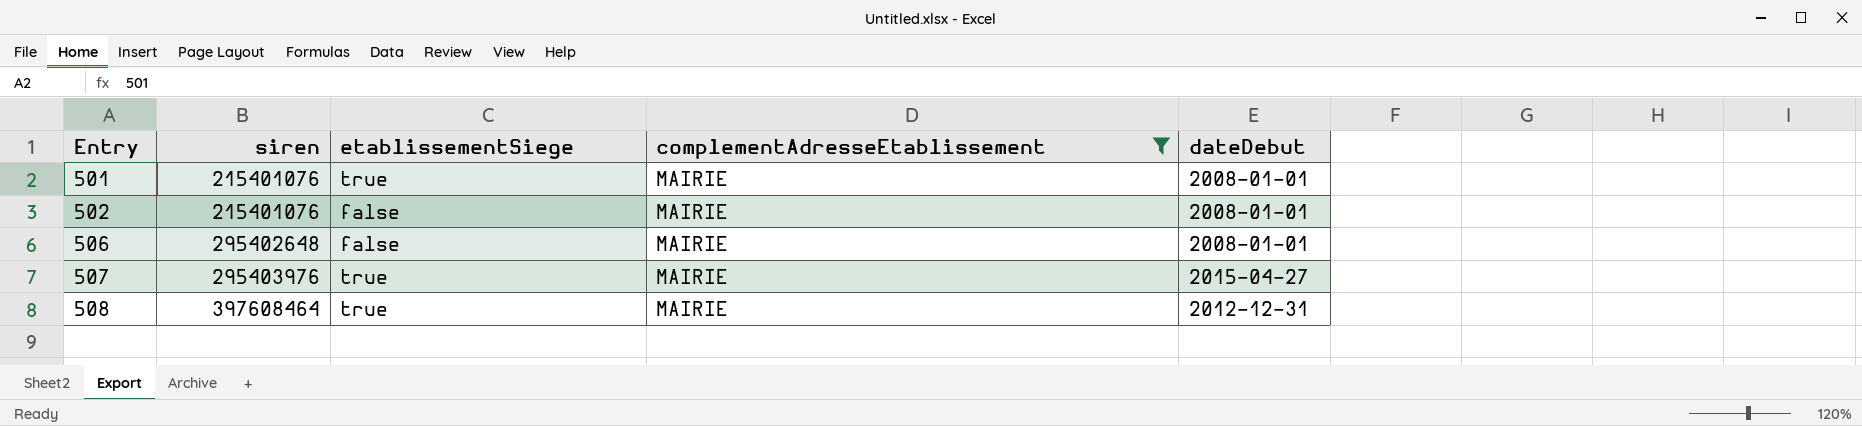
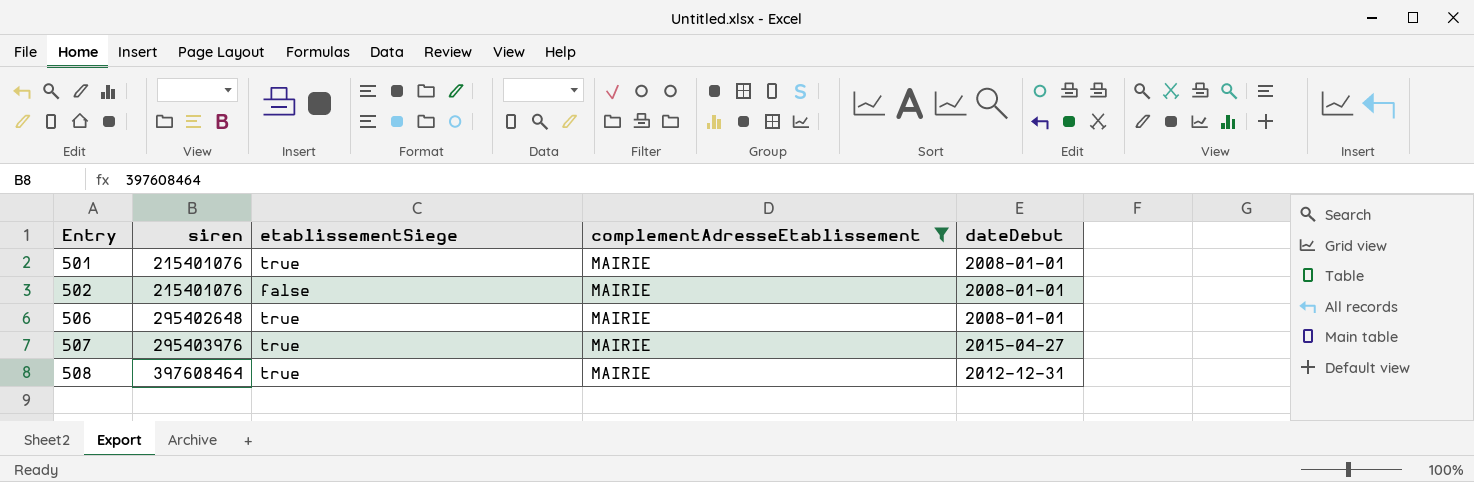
506 | etablissementSiege: false -> true

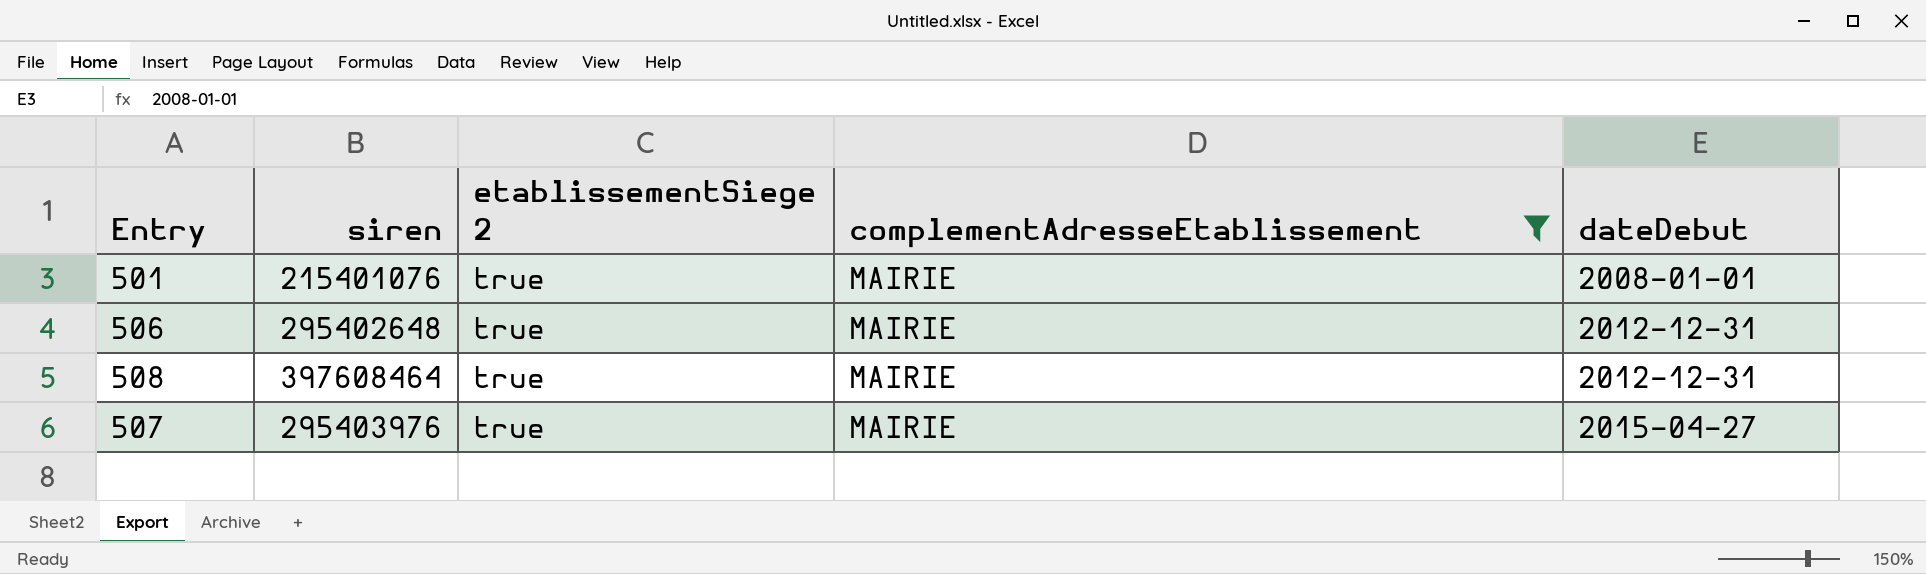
row order: Entry ascending -> dateDebut ascending
column name: etablissementSiege -> etablissementSiege 2
row 502: 215401076 | false | MAIRIE | 2008-01-01 -> none
506 | dateDebut: 2008-01-01 -> 2012-12-31

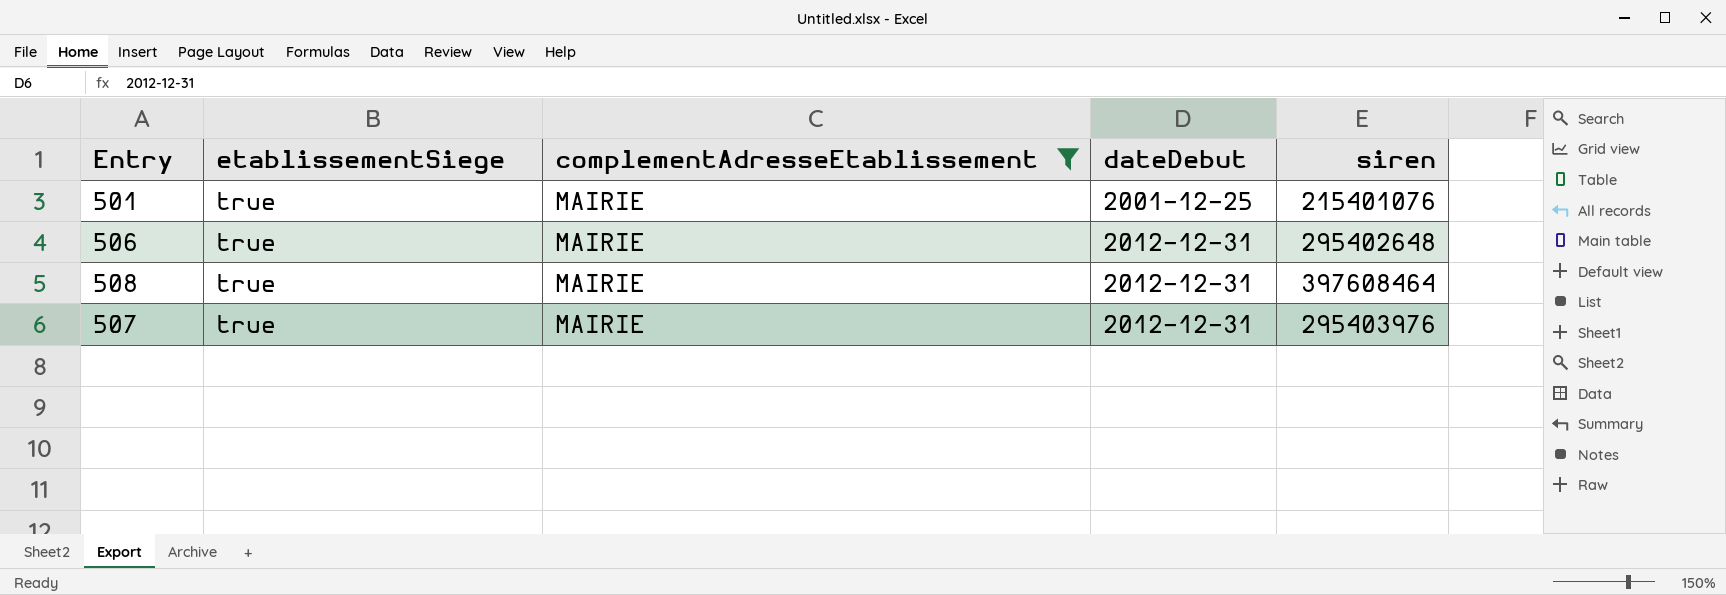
column name: etablissementSiege 2 -> etablissementSiege
column siren | position: 2 -> 5
501 | dateDebut: 2008-01-01 -> 2001-12-25
507 | dateDebut: 2015-04-27 -> 2012-12-31

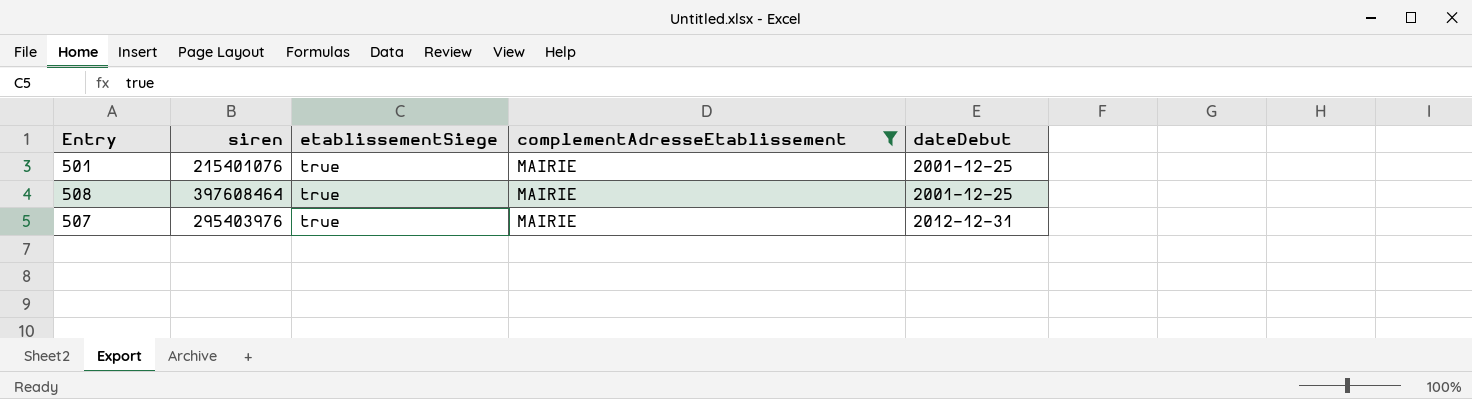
column siren | position: 5 -> 2
row 506: true | MAIRIE | 2012-12-31 | 295402648 -> none
508 | dateDebut: 2012-12-31 -> 2001-12-25

